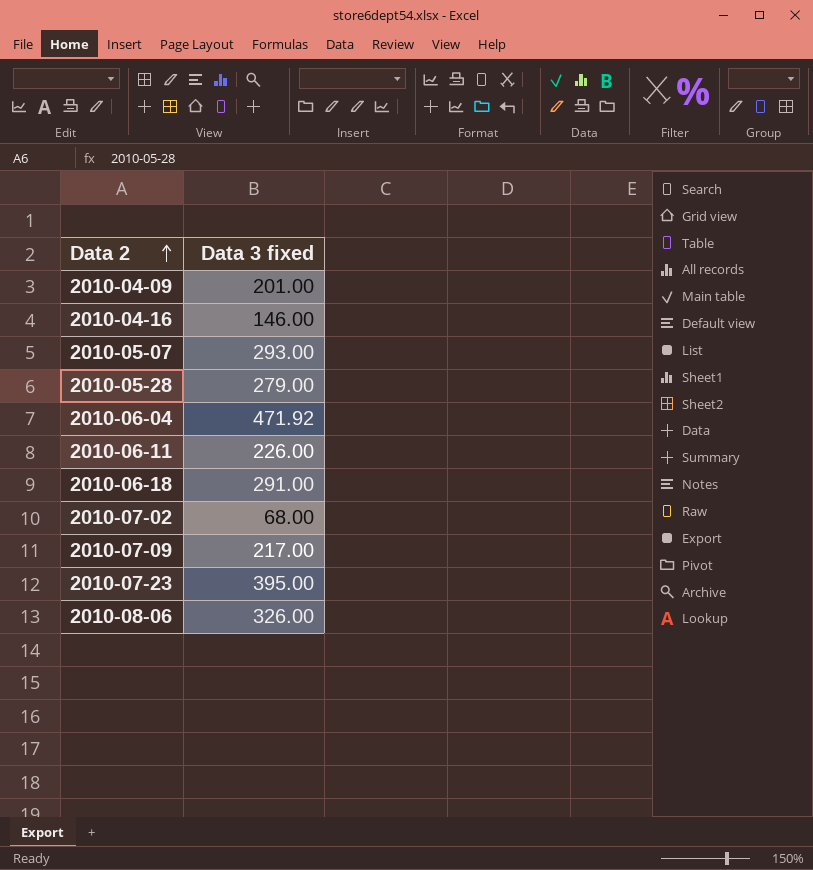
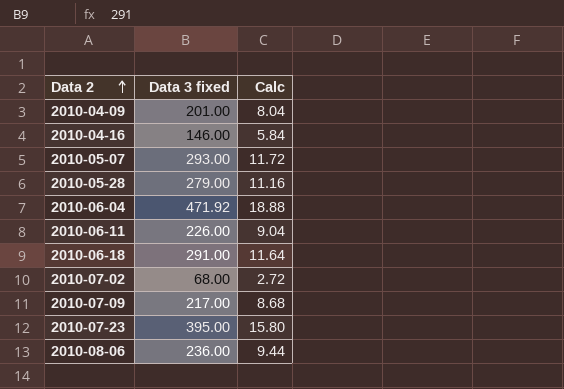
column Calc | formula: none -> [Data 3 fixed] * 0.04
2010-08-06 | Data 3 fixed: 326.00 -> 236.00

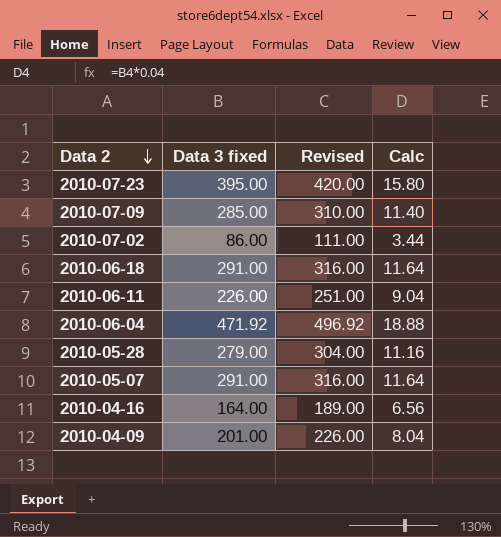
row order: Data 2 ascending -> Data 2 descending
column Revised | formula: none -> [Data 3 fixed] + 25
row 2010-08-06: 236.00 | 9.44 -> none
2010-07-09 | Data 3 fixed: 217.00 -> 285.00
2010-07-09 | Calc: 8.68 -> 11.40
2010-07-02 | Data 3 fixed: 68.00 -> 86.00
2010-07-02 | Calc: 2.72 -> 3.44
2010-05-07 | Data 3 fixed: 293.00 -> 291.00
2010-05-07 | Calc: 11.72 -> 11.64
2010-04-16 | Data 3 fixed: 146.00 -> 164.00
2010-04-16 | Calc: 5.84 -> 6.56

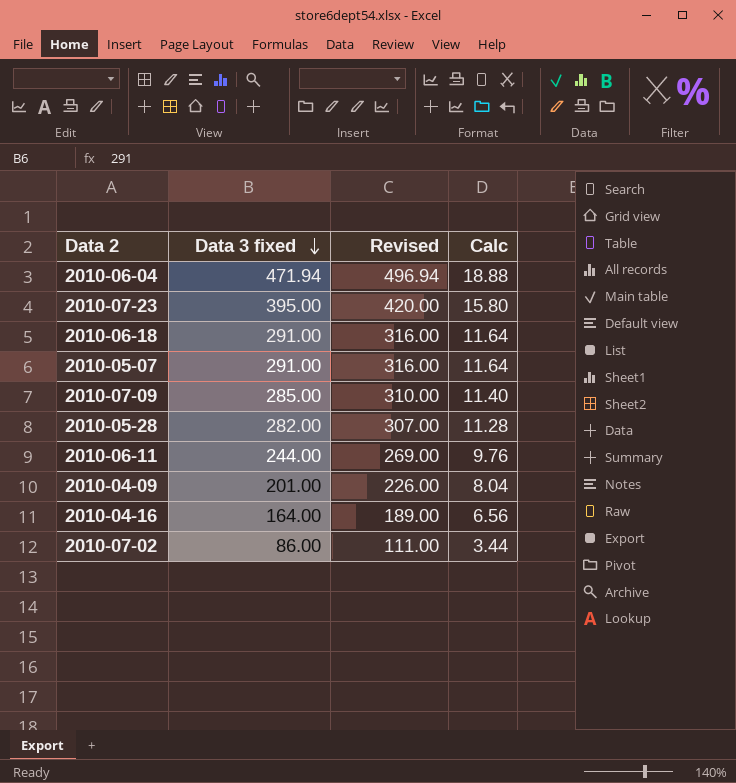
row order: Data 2 descending -> Data 3 fixed descending
2010-06-04 | Data 3 fixed: 471.92 -> 471.94
2010-06-04 | Revised: 496.92 -> 496.94
2010-05-28 | Data 3 fixed: 279.00 -> 282.00
2010-05-28 | Revised: 304.00 -> 307.00
2010-05-28 | Calc: 11.16 -> 11.28
2010-06-11 | Data 3 fixed: 226.00 -> 244.00
2010-06-11 | Revised: 251.00 -> 269.00
2010-06-11 | Calc: 9.04 -> 9.76

